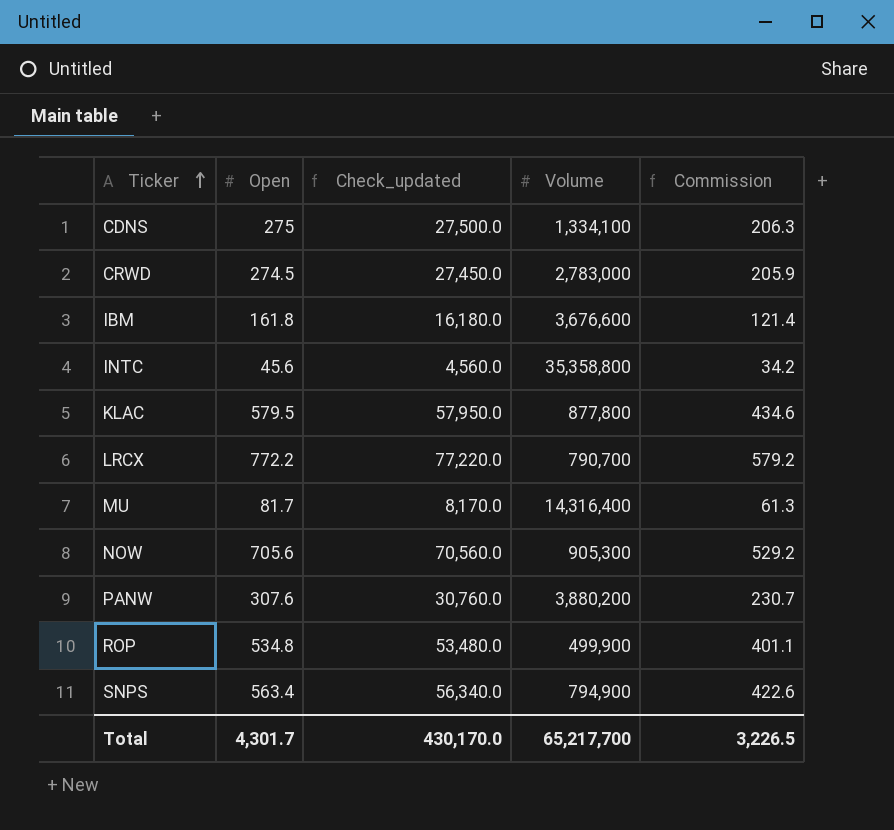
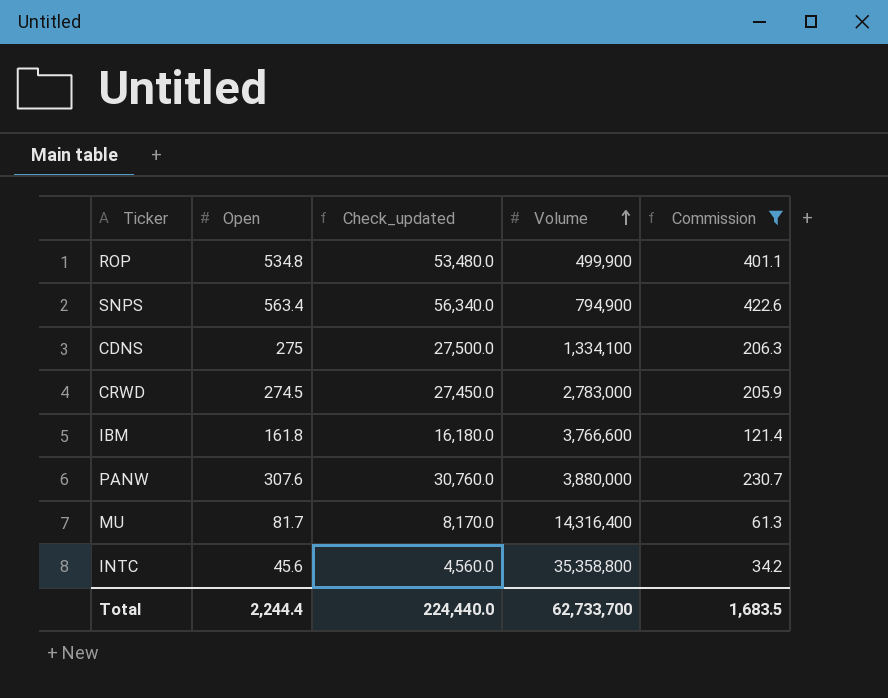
filter: none -> Commission <= 422.6
row order: Ticker ascending -> Volume ascending
IBM | Volume: 3,676,600 -> 3,766,600
PANW | Volume: 3,880,200 -> 3,880,000
Total | Open: 4,301.7 -> 2,244.4
Total | Check_updated: 430,170.0 -> 224,440.0
Total | Volume: 65,217,700 -> 62,733,700
Total | Commission: 3,226.5 -> 1,683.5

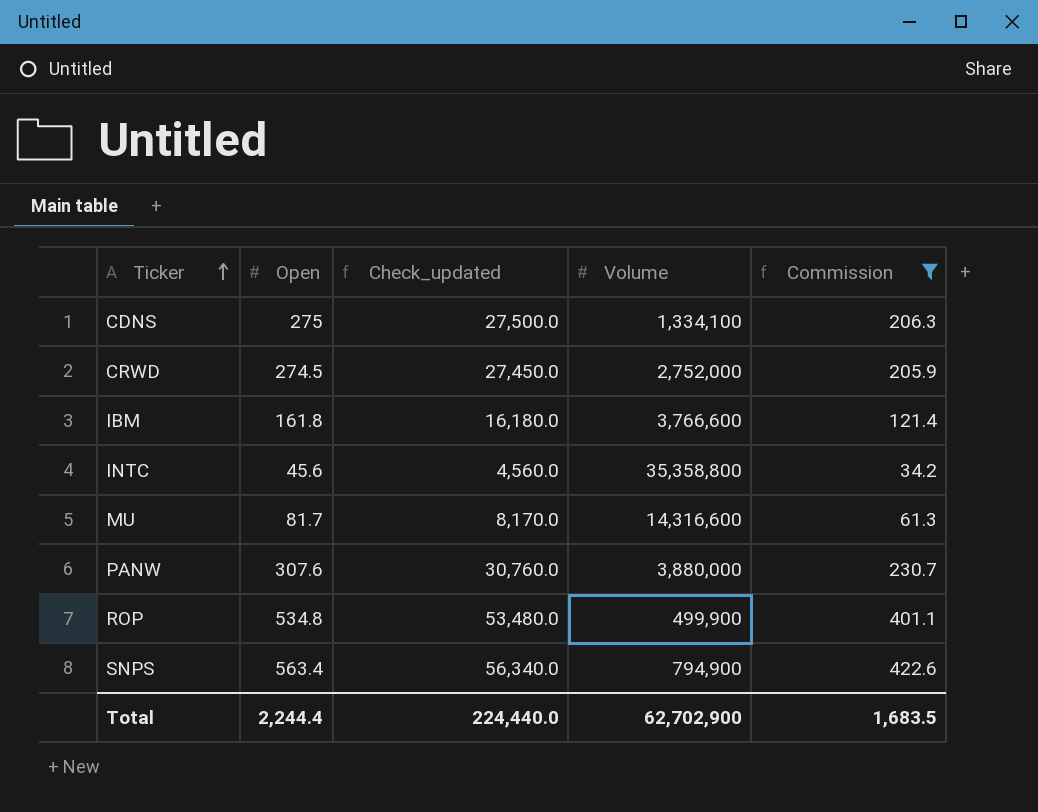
row order: Volume ascending -> Ticker ascending
CRWD | Volume: 2,783,000 -> 2,752,000
MU | Volume: 14,316,400 -> 14,316,600
Total | Volume: 62,733,700 -> 62,702,900

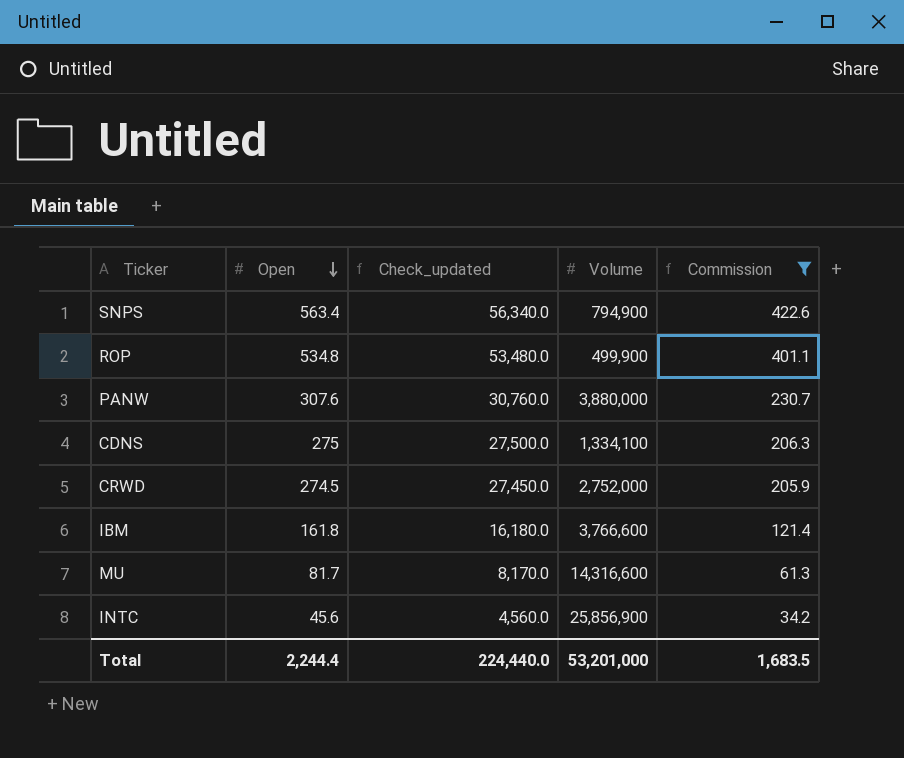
row order: Ticker ascending -> Open descending
INTC | Volume: 35,358,800 -> 25,856,900
Total | Volume: 62,702,900 -> 53,201,000

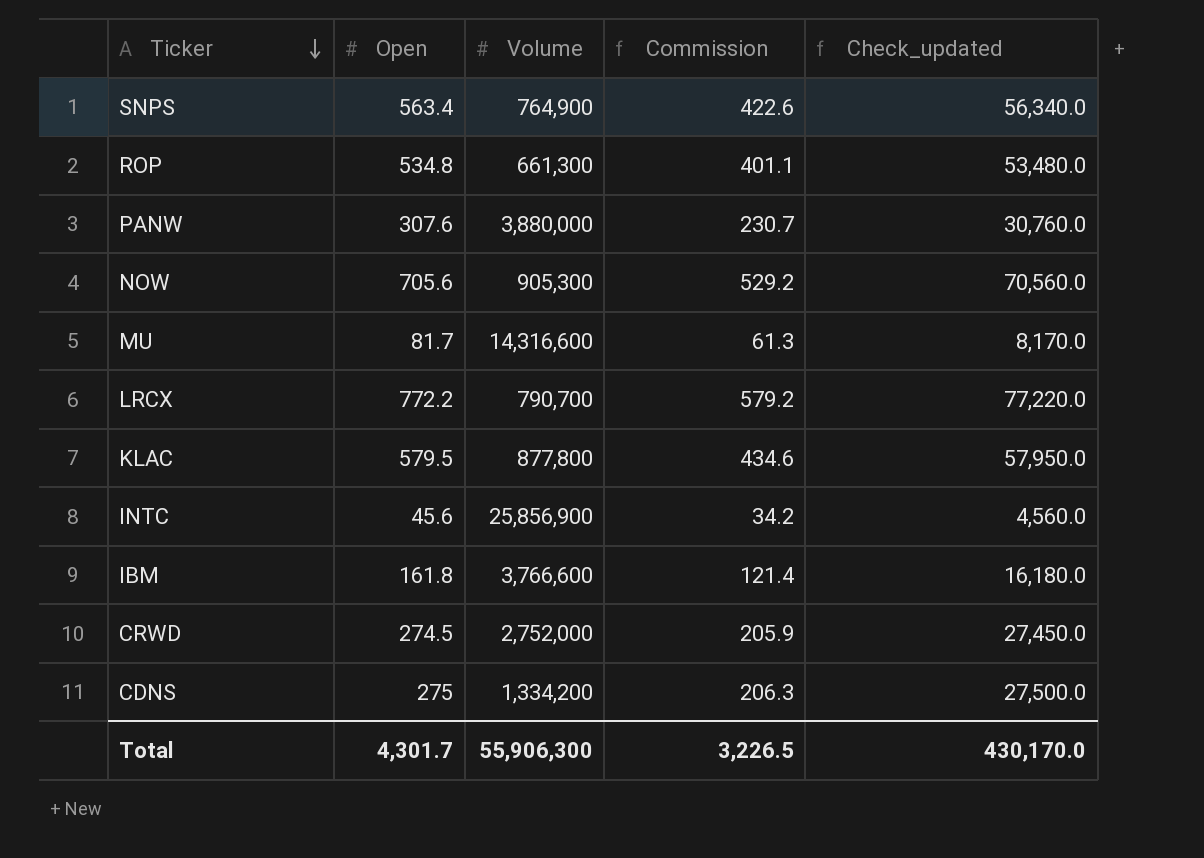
filter: Commission <= 422.6 -> none
row order: Open descending -> Ticker descending
column Check_updated | position: 3 -> 5
SNPS | Volume: 794,900 -> 764,900
ROP | Volume: 499,900 -> 661,300
CDNS | Volume: 1,334,100 -> 1,334,200
Total | Open: 2,244.4 -> 4,301.7
Total | Volume: 53,201,000 -> 55,906,300
Total | Commission: 1,683.5 -> 3,226.5
Total | Check_updated: 224,440.0 -> 430,170.0

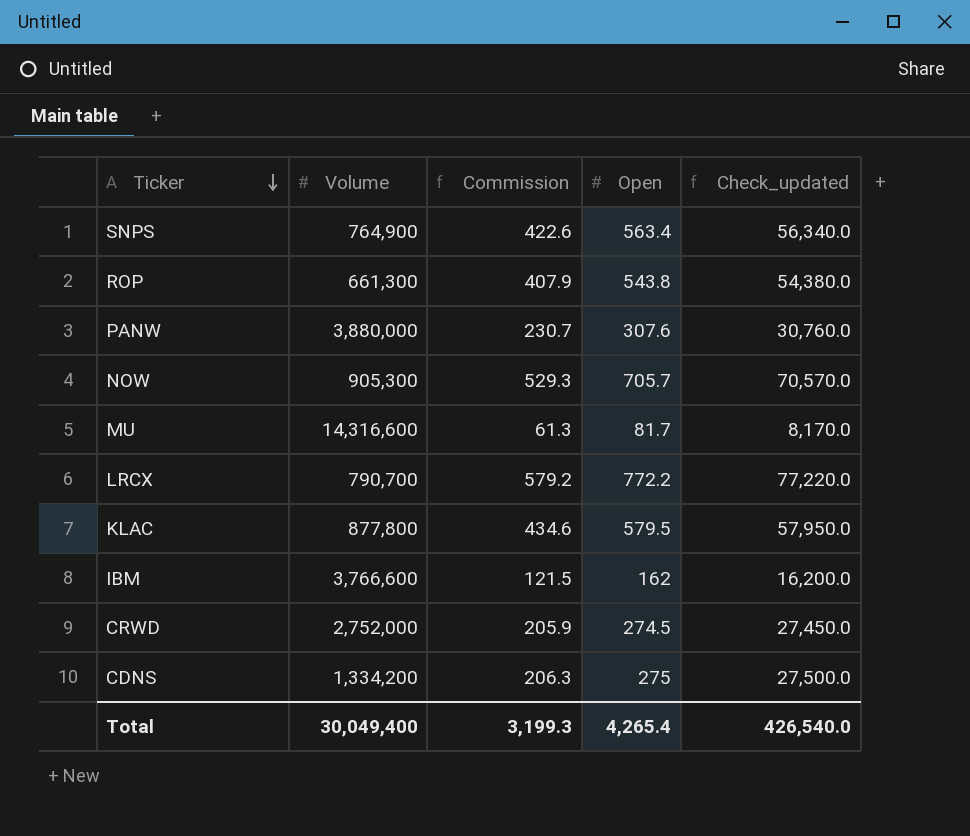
column Open | position: 2 -> 4
row INTC: 45.6 | 25,856,900 | 34.2 | 4,560.0 -> none
ROP | Commission: 401.1 -> 407.9
ROP | Open: 534.8 -> 543.8
ROP | Check_updated: 53,480.0 -> 54,380.0
NOW | Commission: 529.2 -> 529.3
NOW | Open: 705.6 -> 705.7
NOW | Check_updated: 70,560.0 -> 70,570.0
IBM | Commission: 121.4 -> 121.5
IBM | Open: 161.8 -> 162
IBM | Check_updated: 16,180.0 -> 16,200.0
Total | Volume: 55,906,300 -> 30,049,400
Total | Commission: 3,226.5 -> 3,199.3
Total | Open: 4,301.7 -> 4,265.4
Total | Check_updated: 430,170.0 -> 426,540.0

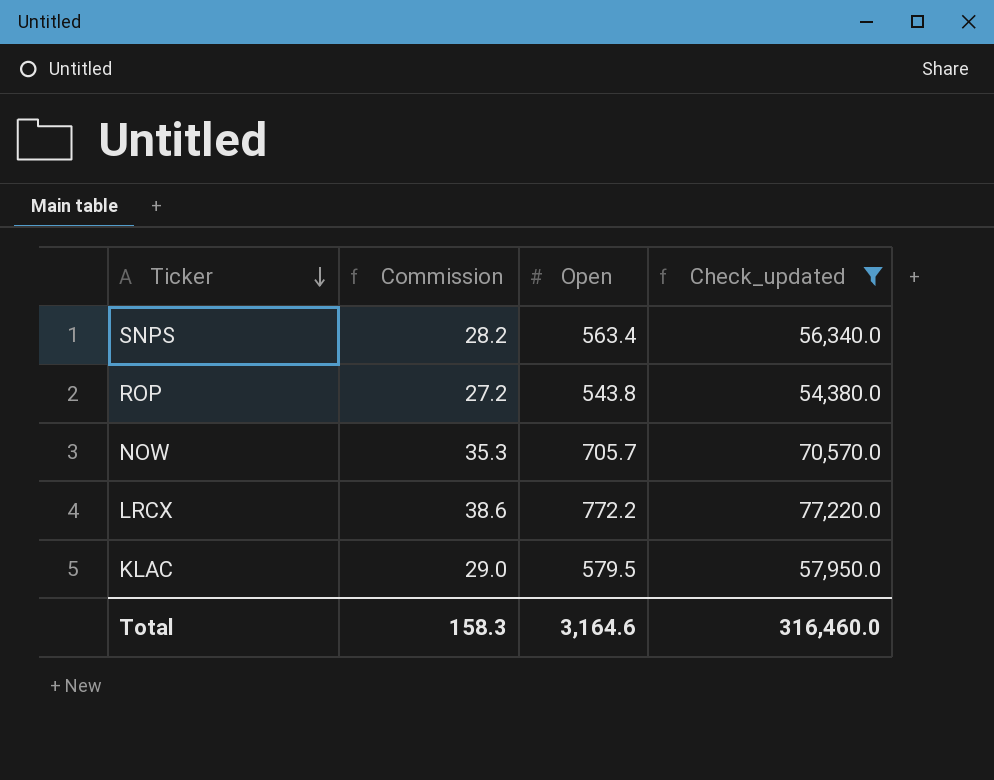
filter: none -> Check_updated >= 54,380.0
column Volume | position: 2 -> none
column Commission | formula: [Open] * 0.75 -> [Open] * 0.05
Total | Commission: 3,199.3 -> 158.3
Total | Open: 4,265.4 -> 3,164.6
Total | Check_updated: 426,540.0 -> 316,460.0

